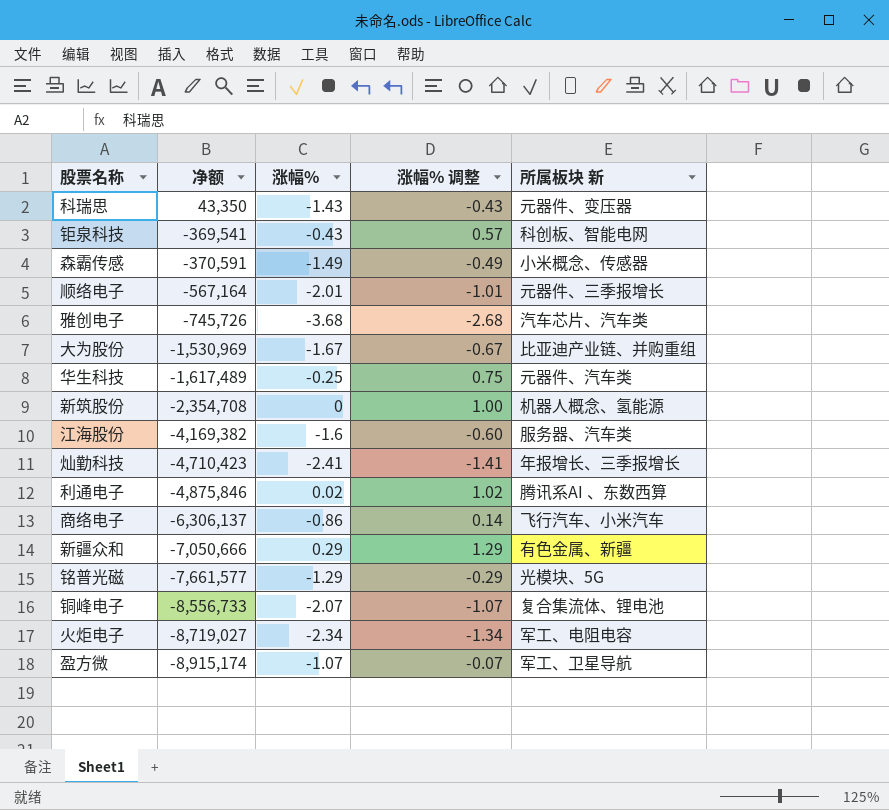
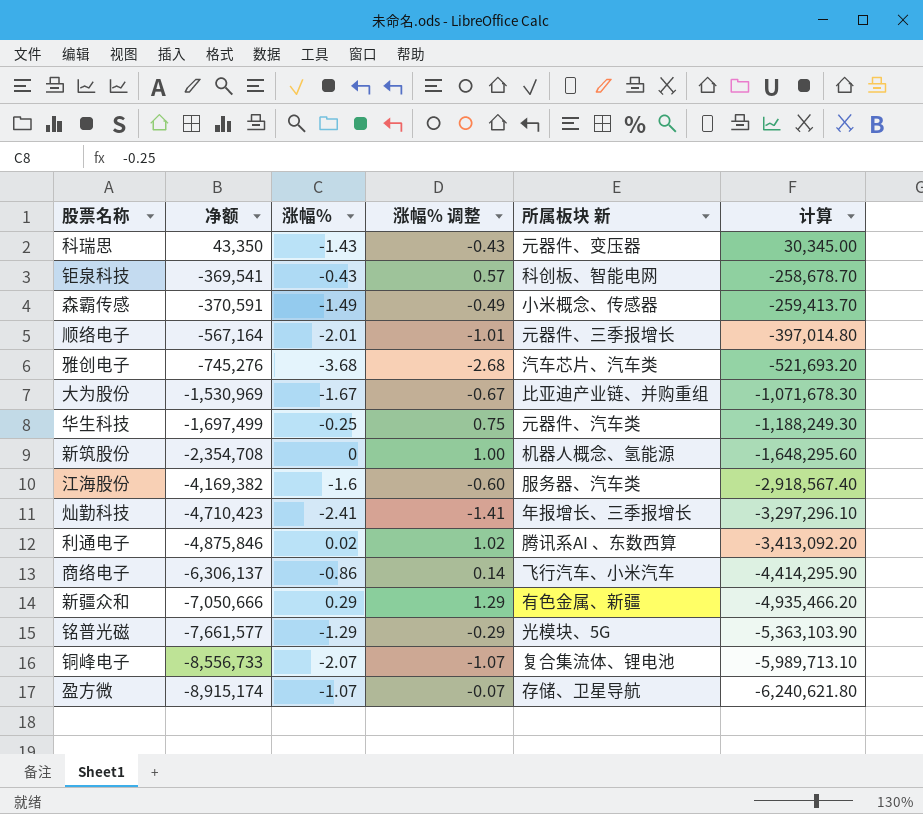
column 计算 | formula: none -> [净额] * 0.7
row 火炬电子: -8,719,027 | -2.34 | -1.34 | 军工、电阻电容 -> none
雅创电子 | 净额: -745,726 -> -745,276
华生科技 | 净额: -1,617,489 -> -1,697,499
盈方微 | 所属板块 新: 军工、卫星导航 -> 存储、卫星导航

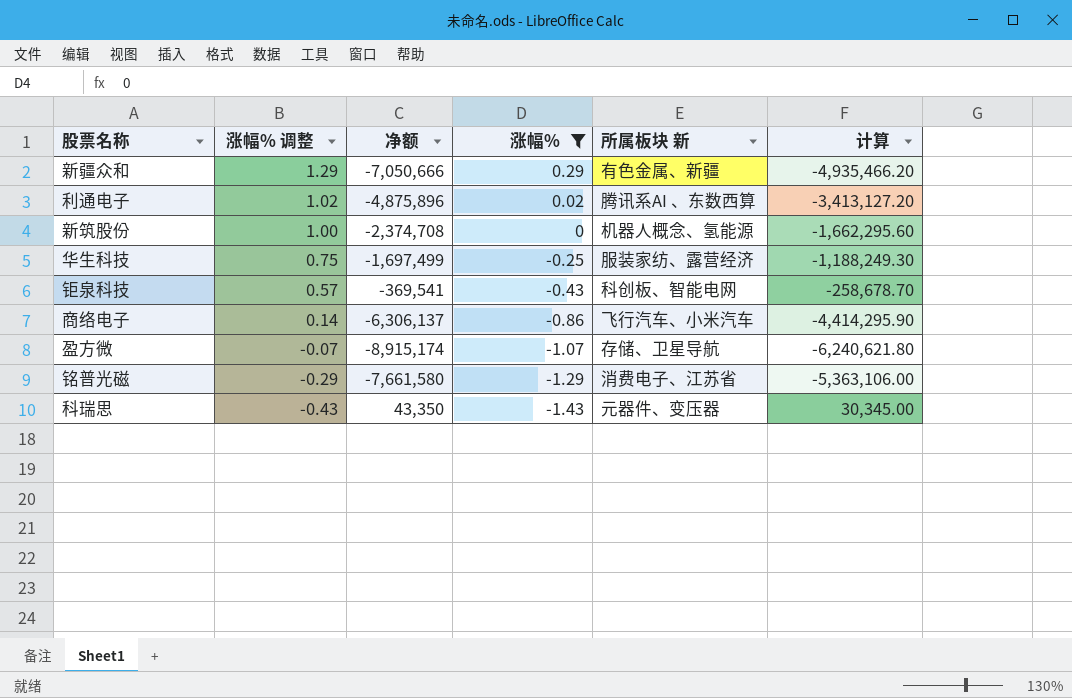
filter: none -> 涨幅% >= -1.43
row order: 净额 descending -> 涨幅% 调整 descending
column 涨幅% 调整 | position: 4 -> 2
利通电子 | 净额: -4,875,846 -> -4,875,896
利通电子 | 计算: -3,413,092.20 -> -3,413,127.20
新筑股份 | 净额: -2,354,708 -> -2,374,708
新筑股份 | 计算: -1,648,295.60 -> -1,662,295.60
华生科技 | 所属板块 新: 元器件、汽车类 -> 服装家纺、露营经济
铭普光磁 | 净额: -7,661,577 -> -7,661,580
铭普光磁 | 所属板块 新: 光模块、5G -> 消费电子、江苏省
铭普光磁 | 计算: -5,363,103.90 -> -5,363,106.00

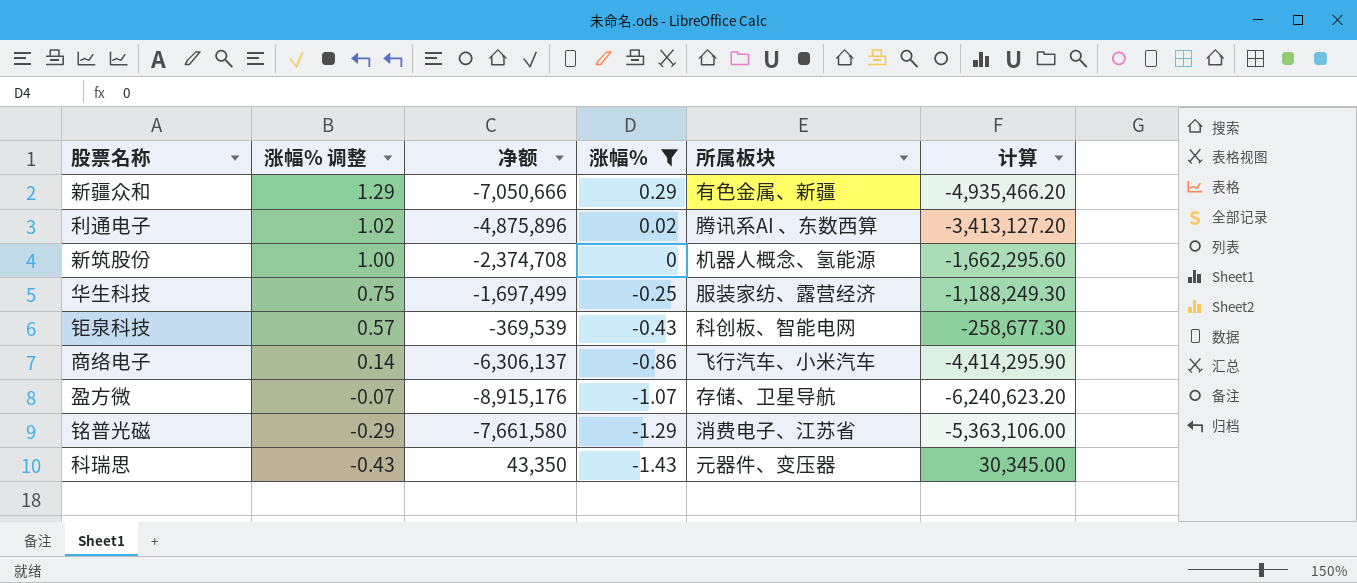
column name: 所属板块 新 -> 所属板块
钜泉科技 | 净额: -369,541 -> -369,539
钜泉科技 | 计算: -258,678.70 -> -258,677.30
盈方微 | 净额: -8,915,174 -> -8,915,176
盈方微 | 计算: -6,240,621.80 -> -6,240,623.20

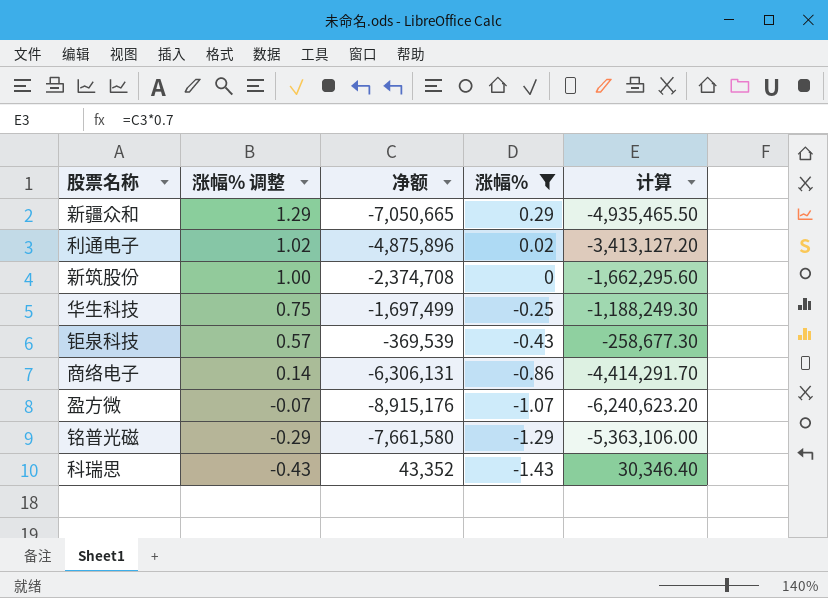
column 所属板块 | position: 5 -> none
新疆众和 | 净额: -7,050,666 -> -7,050,665
新疆众和 | 计算: -4,935,466.20 -> -4,935,465.50
商络电子 | 净额: -6,306,137 -> -6,306,131
商络电子 | 计算: -4,414,295.90 -> -4,414,291.70
科瑞思 | 净额: 43,350 -> 43,352
科瑞思 | 计算: 30,345.00 -> 30,346.40

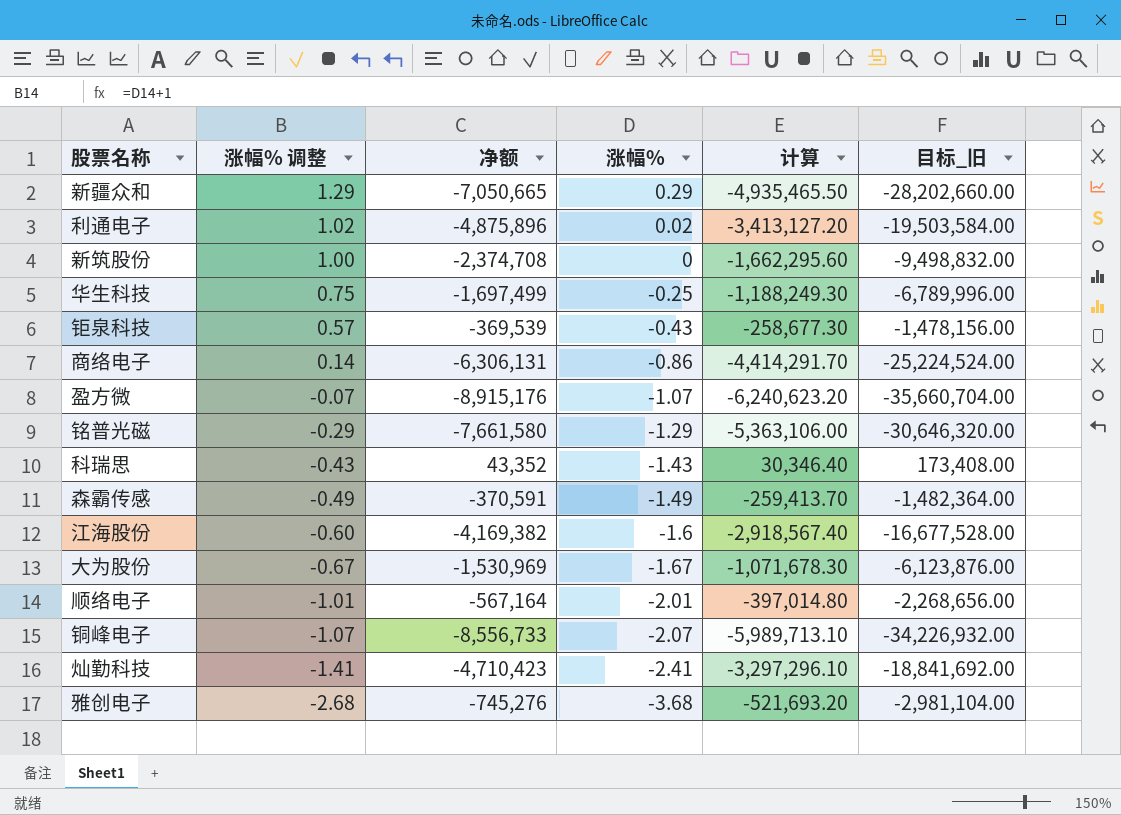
filter: 涨幅% >= -1.43 -> none
column 目标_旧 | formula: none -> [净额] * 4

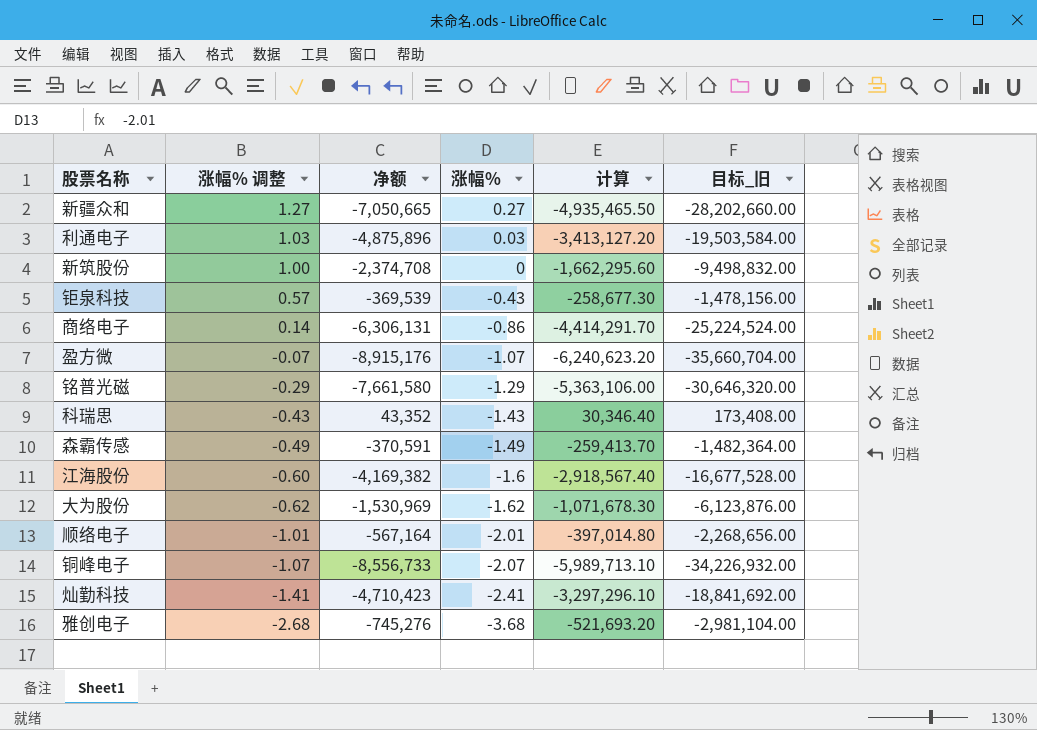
row 华生科技: 0.75 | -1,697,499 | -0.25 | -1,188,249.30 | -6,789,996.00 -> none
新疆众和 | 涨幅% 调整: 1.29 -> 1.27
新疆众和 | 涨幅%: 0.29 -> 0.27
利通电子 | 涨幅% 调整: 1.02 -> 1.03
利通电子 | 涨幅%: 0.02 -> 0.03
大为股份 | 涨幅% 调整: -0.67 -> -0.62
大为股份 | 涨幅%: -1.67 -> -1.62

